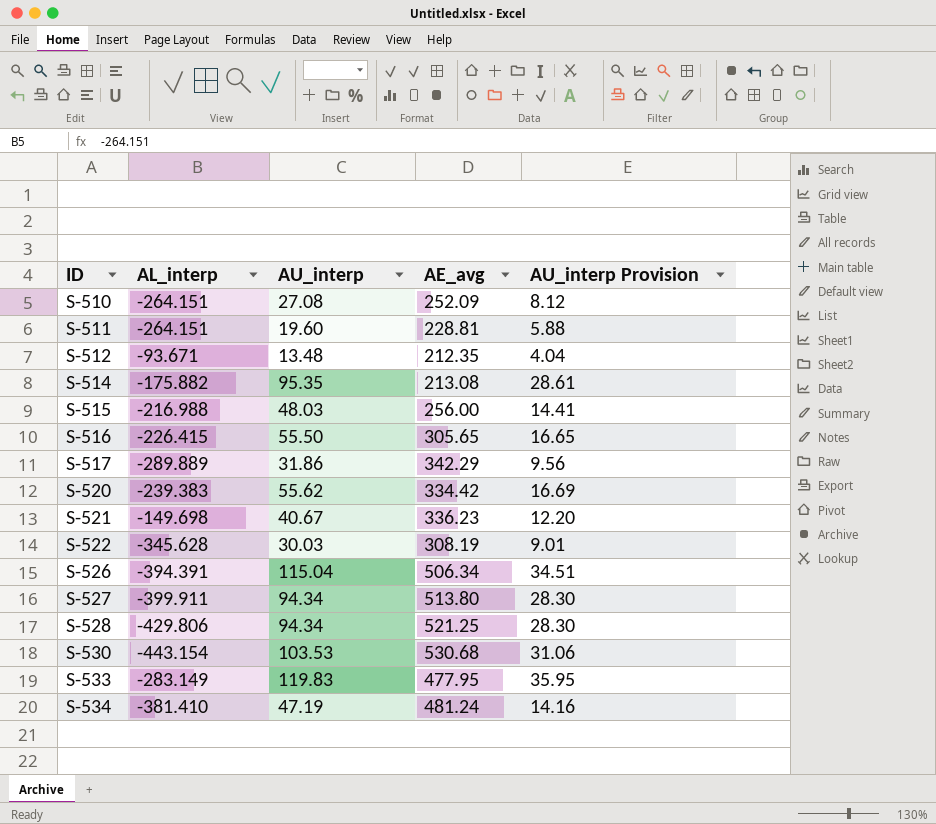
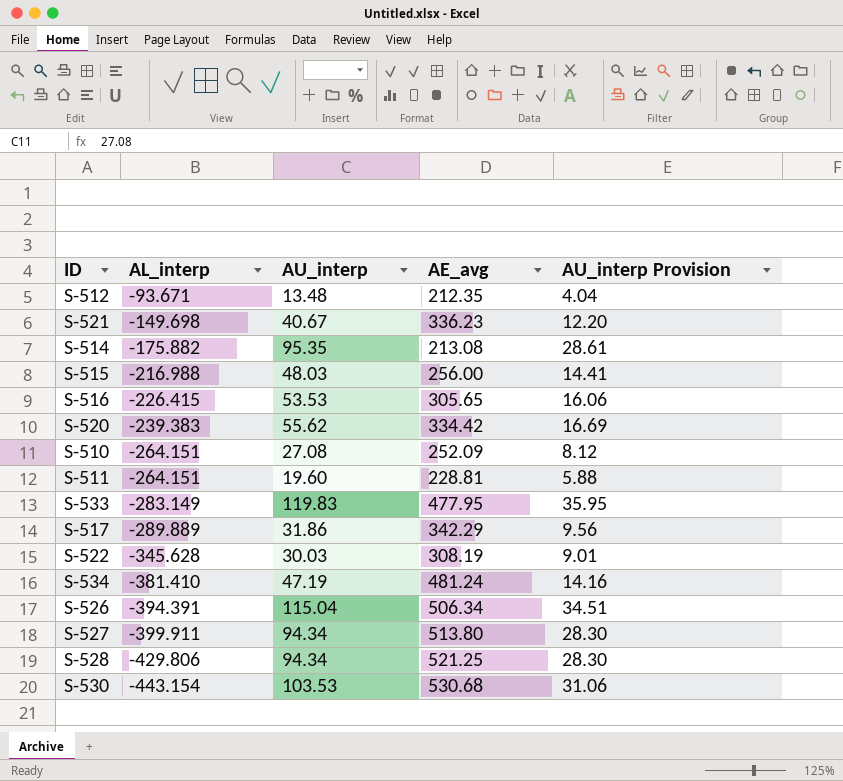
row order: ID ascending -> AL_interp descending
S-516 | AU_interp: 55.50 -> 53.53
S-516 | AU_interp Provision: 16.65 -> 16.06

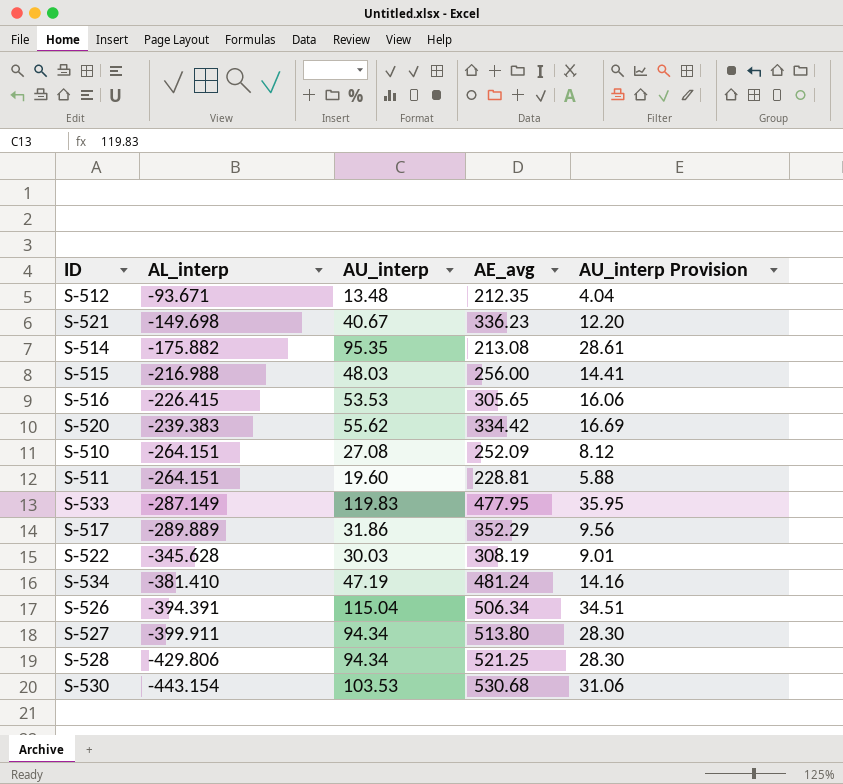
S-533 | AL_interp: -283.149 -> -287.149
S-517 | AE_avg: 342.29 -> 352.29

